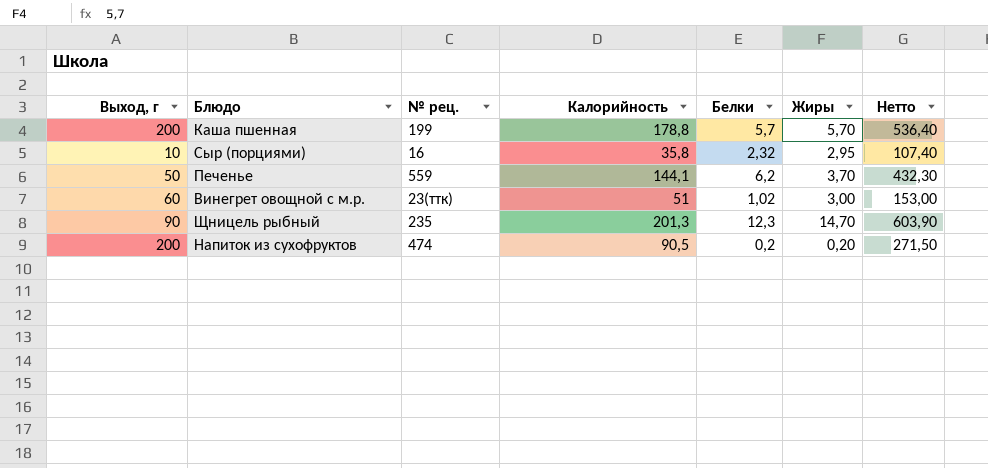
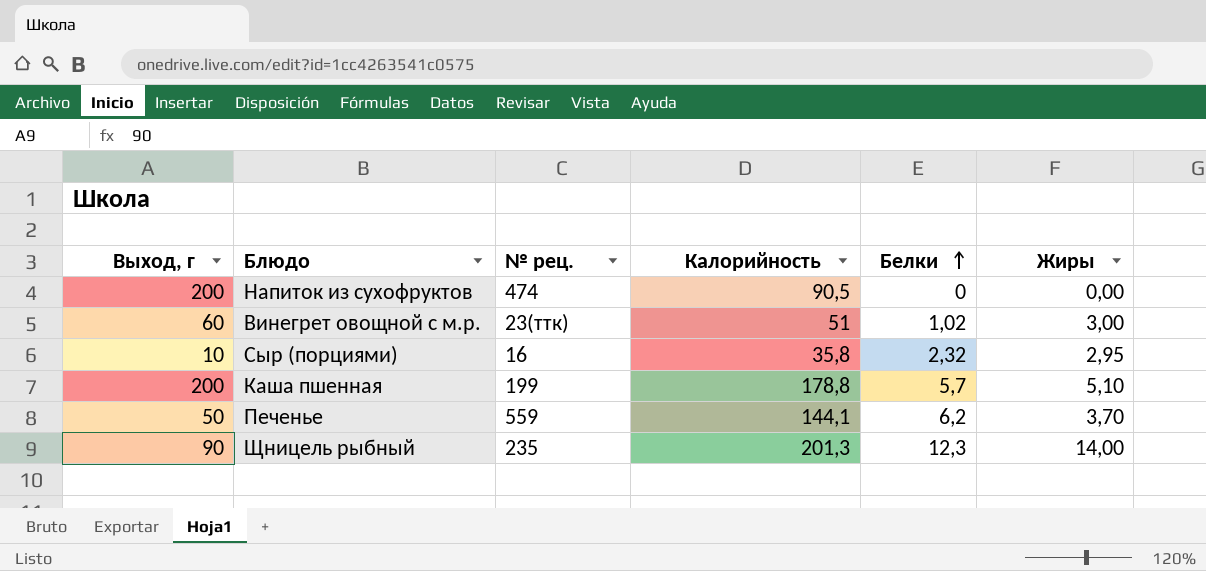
row order: none -> Белки ascending
column Нетто | formula: [Калорийность] * 3 -> none
Напиток из сухофруктов | Белки: 0,2 -> 0
Напиток из сухофруктов | Жиры: 0,20 -> 0,00
Каша пшенная | Жиры: 5,70 -> 5,10
Щницель рыбный | Жиры: 14,70 -> 14,00

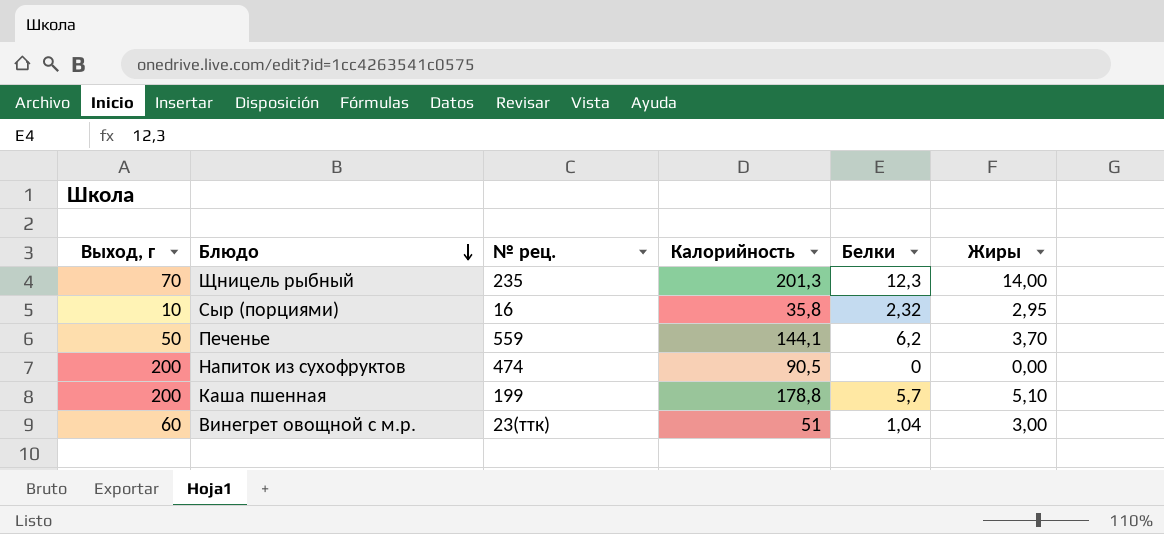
row order: Белки ascending -> Блюдо descending
Щницель рыбный | Выход, г: 90 -> 70
Винегрет овощной с м.р. | Белки: 1,02 -> 1,04

